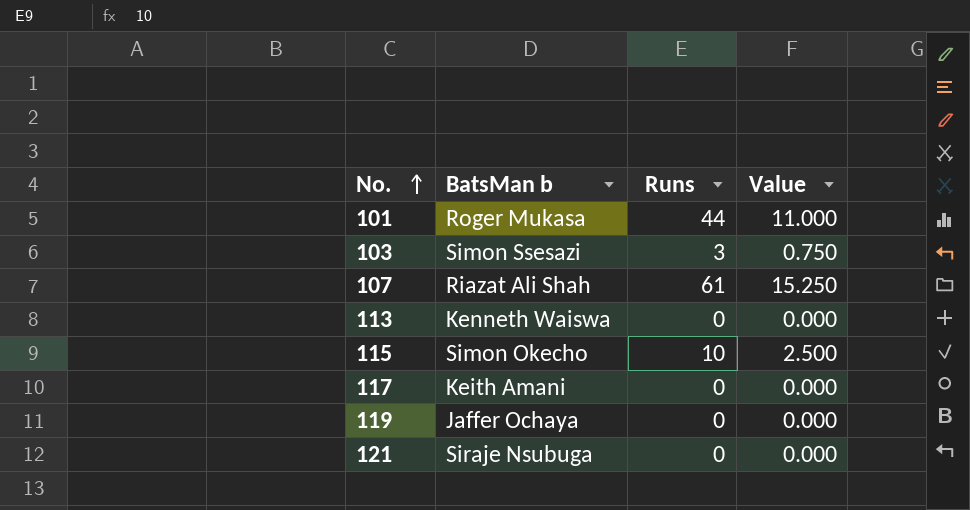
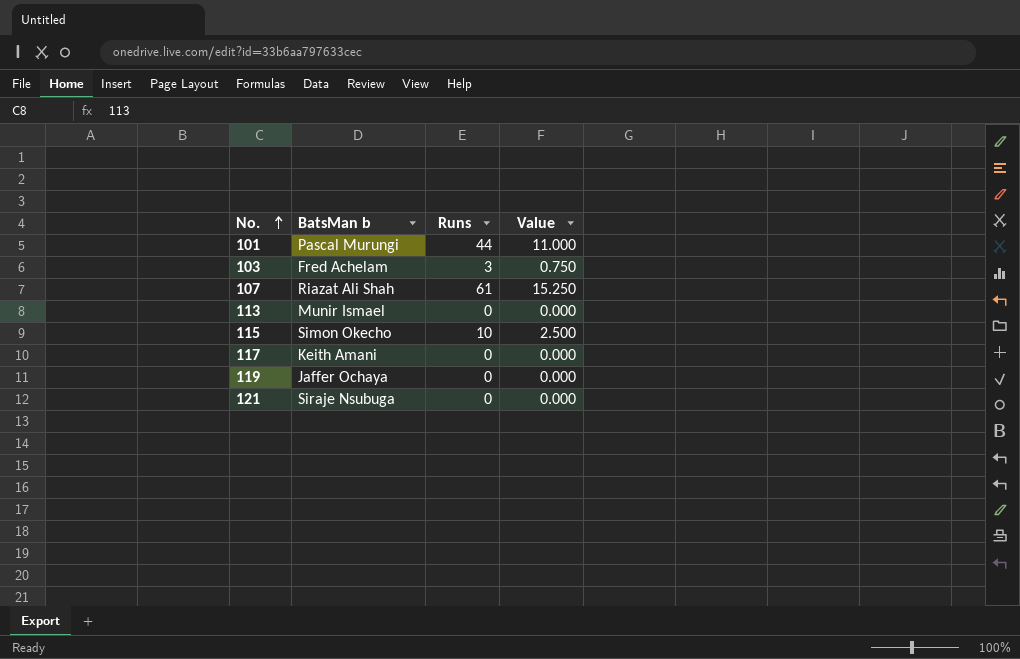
101 | BatsMan b: Roger Mukasa -> Pascal Murungi
103 | BatsMan b: Simon Ssesazi -> Fred Achelam
113 | BatsMan b: Kenneth Waiswa -> Munir Ismael

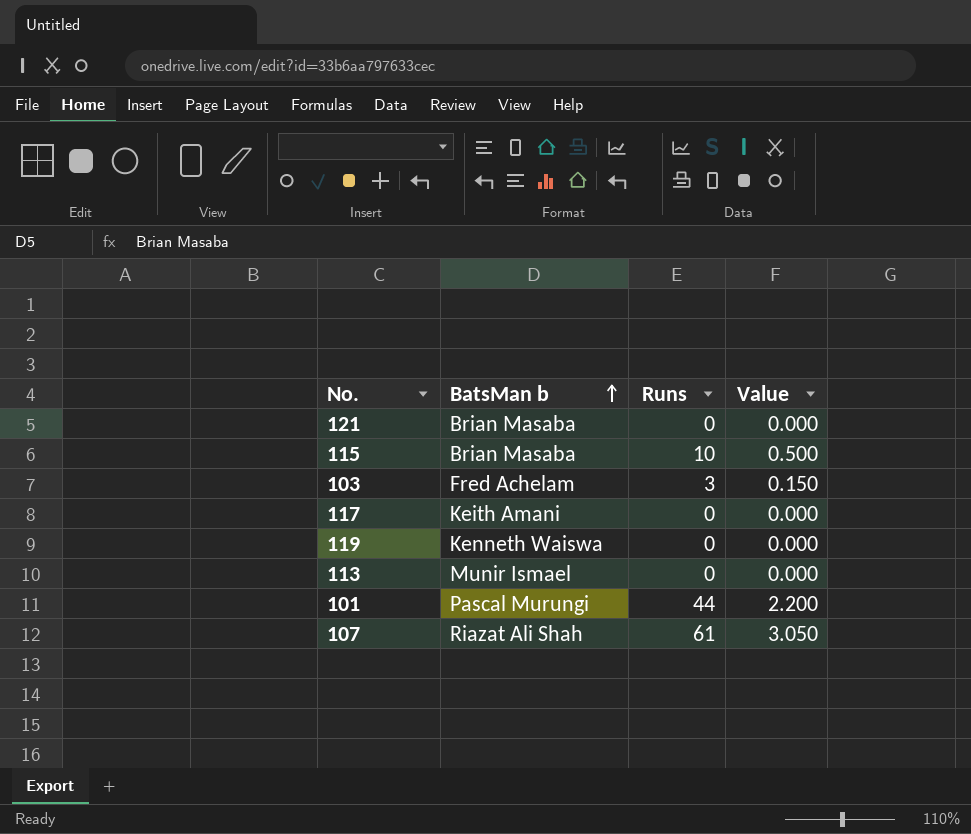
row order: No. ascending -> BatsMan b ascending
column Value | formula: [Runs] * 0.25 -> [Runs] * 0.05
121 | BatsMan b: Siraje Nsubuga -> Brian Masaba
115 | BatsMan b: Simon Okecho -> Brian Masaba
119 | BatsMan b: Jaffer Ochaya -> Kenneth Waiswa

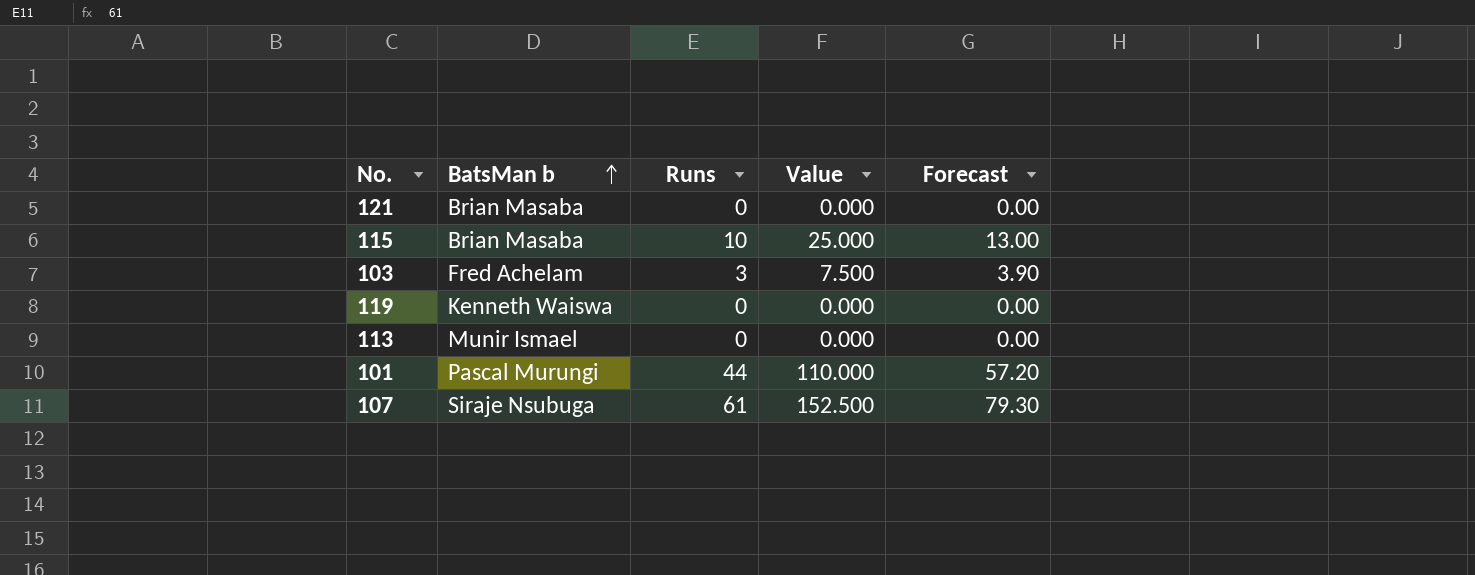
column Value | formula: [Runs] * 0.05 -> [Runs] * 2.5
column Forecast | formula: none -> [Runs] * 1.3
row 117: Keith Amani | 0 | 0.000 -> none
107 | BatsMan b: Riazat Ali Shah -> Siraje Nsubuga

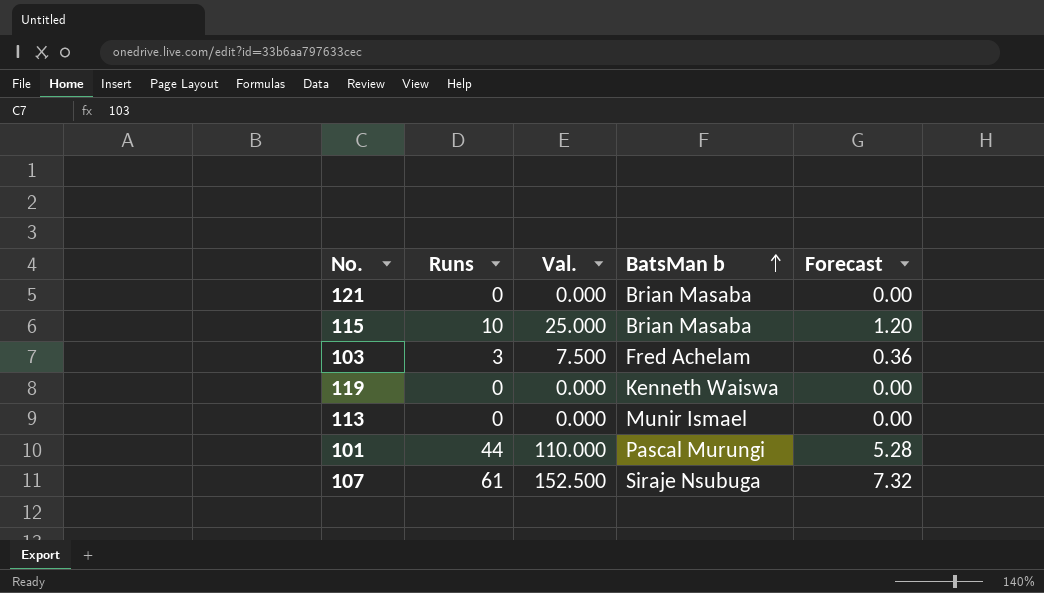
column name: Value -> Val.
column BatsMan b | position: 2 -> 4
column Forecast | formula: [Runs] * 1.3 -> [Runs] * 0.12

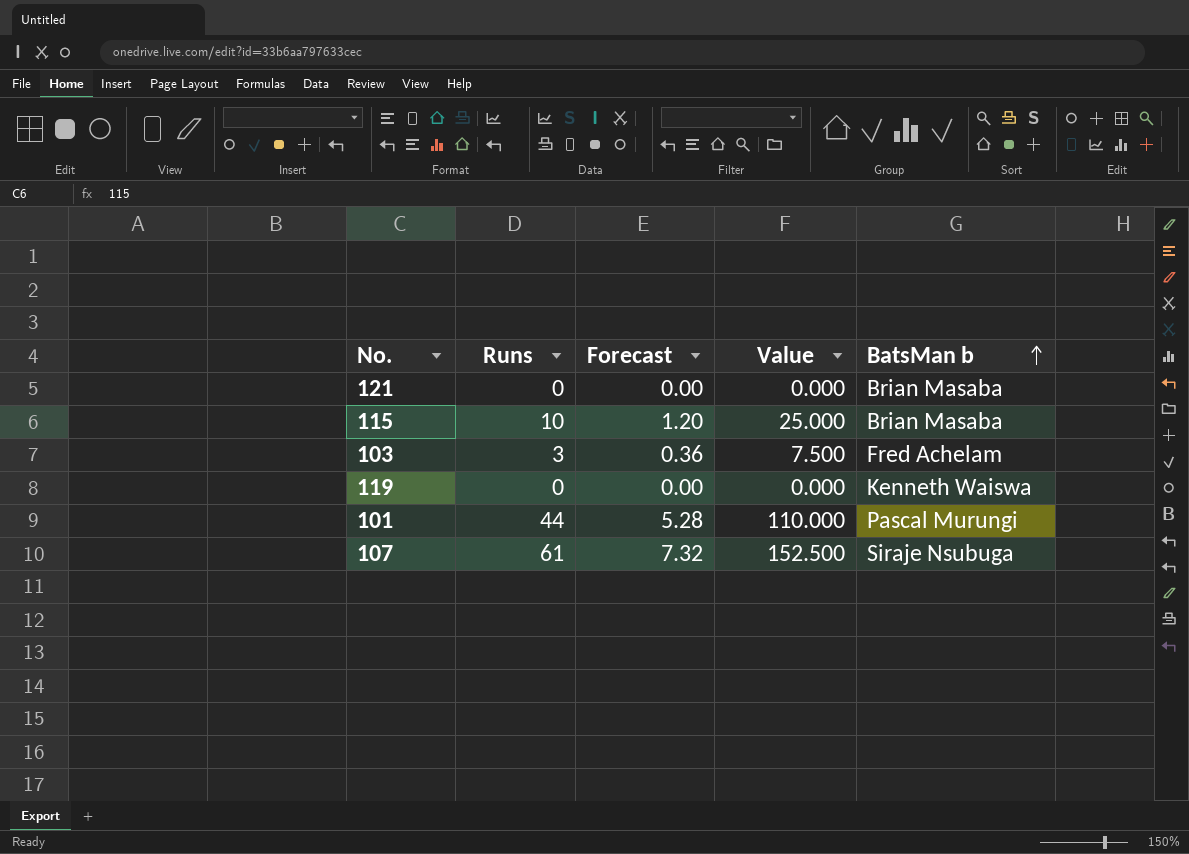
column Forecast | position: 5 -> 3
column name: Val. -> Value
row 113: 0 | 0.000 | Munir Ismael | 0.00 -> none

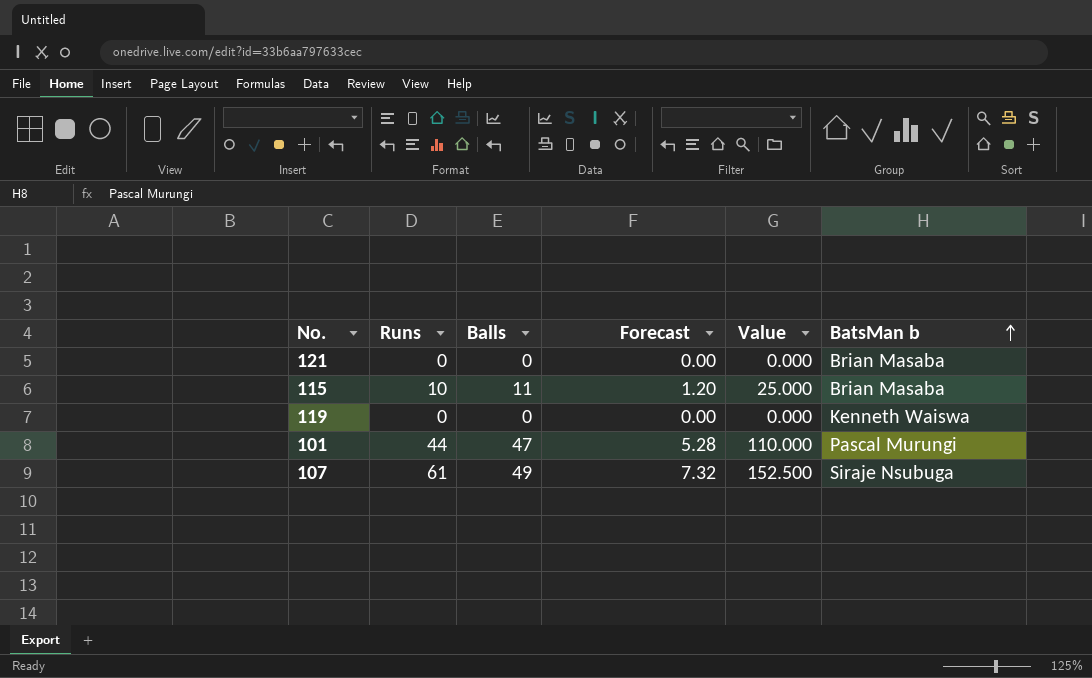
column Balls | position: none -> 3
row 103: 3 | 0.36 | 7.500 | Fred Achelam -> none

